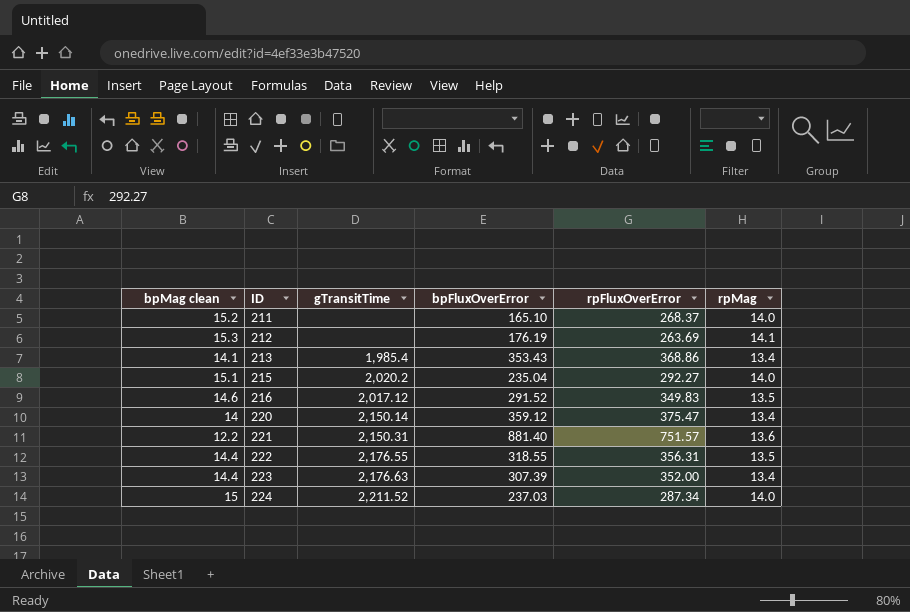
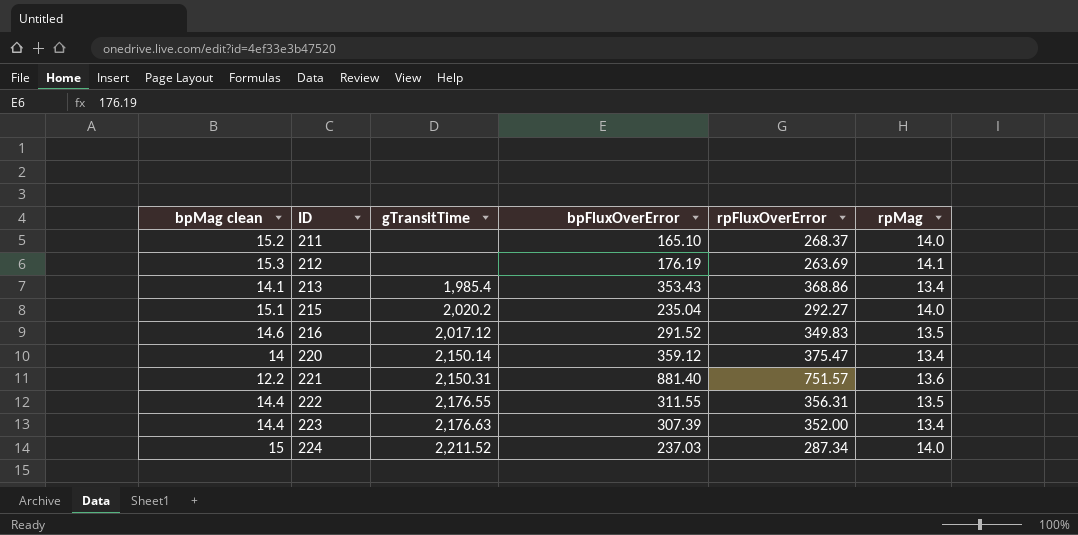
222 | bpFluxOverError: 318.55 -> 311.55

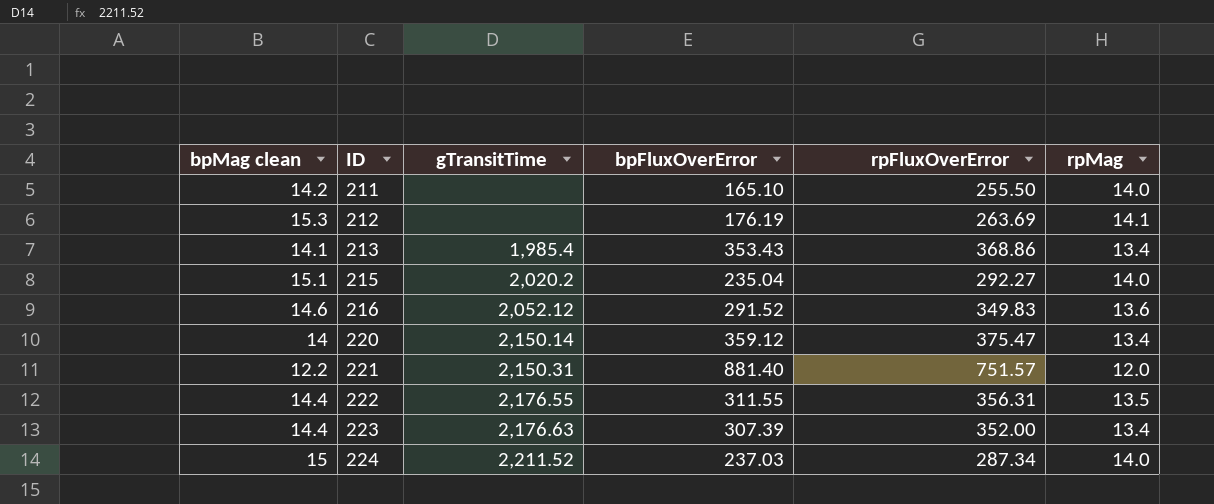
211 | bpMag clean: 15.2 -> 14.2
211 | rpFluxOverError: 268.37 -> 255.50
216 | gTransitTime: 2,017.12 -> 2,052.12
216 | rpMag: 13.5 -> 13.6
221 | rpMag: 13.6 -> 12.0

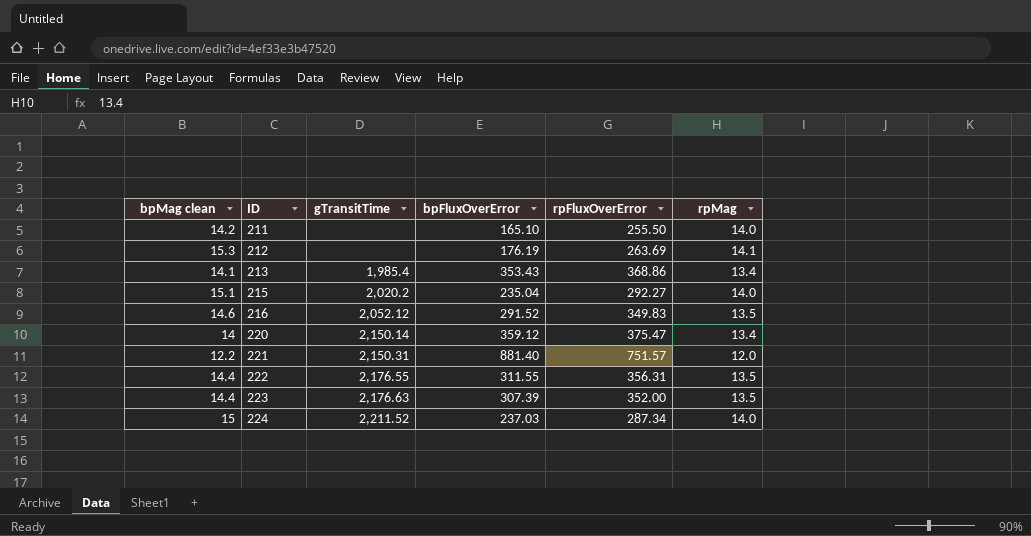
216 | rpMag: 13.6 -> 13.5
223 | rpMag: 13.4 -> 13.5

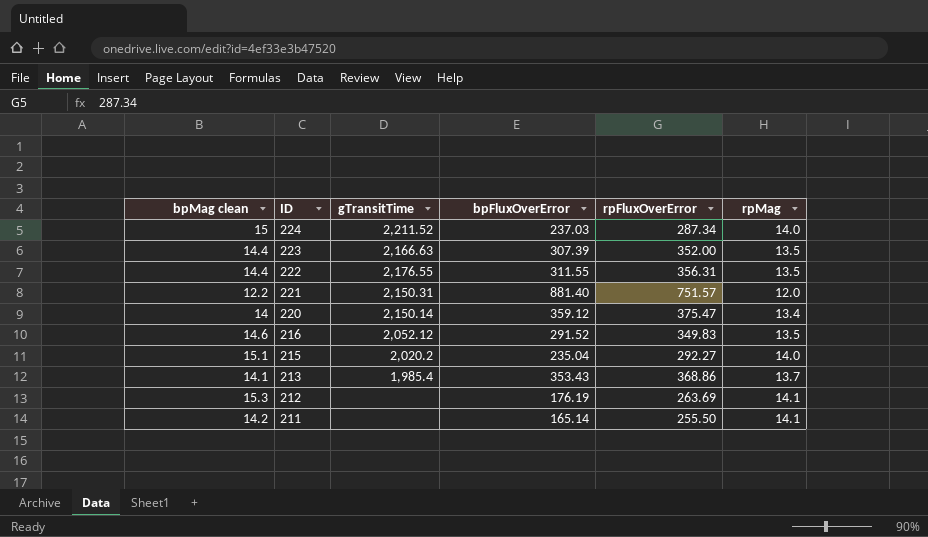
row order: ID ascending -> ID descending
223 | gTransitTime: 2,176.63 -> 2,166.63
213 | rpMag: 13.4 -> 13.7
211 | bpFluxOverError: 165.10 -> 165.14
211 | rpMag: 14.0 -> 14.1

